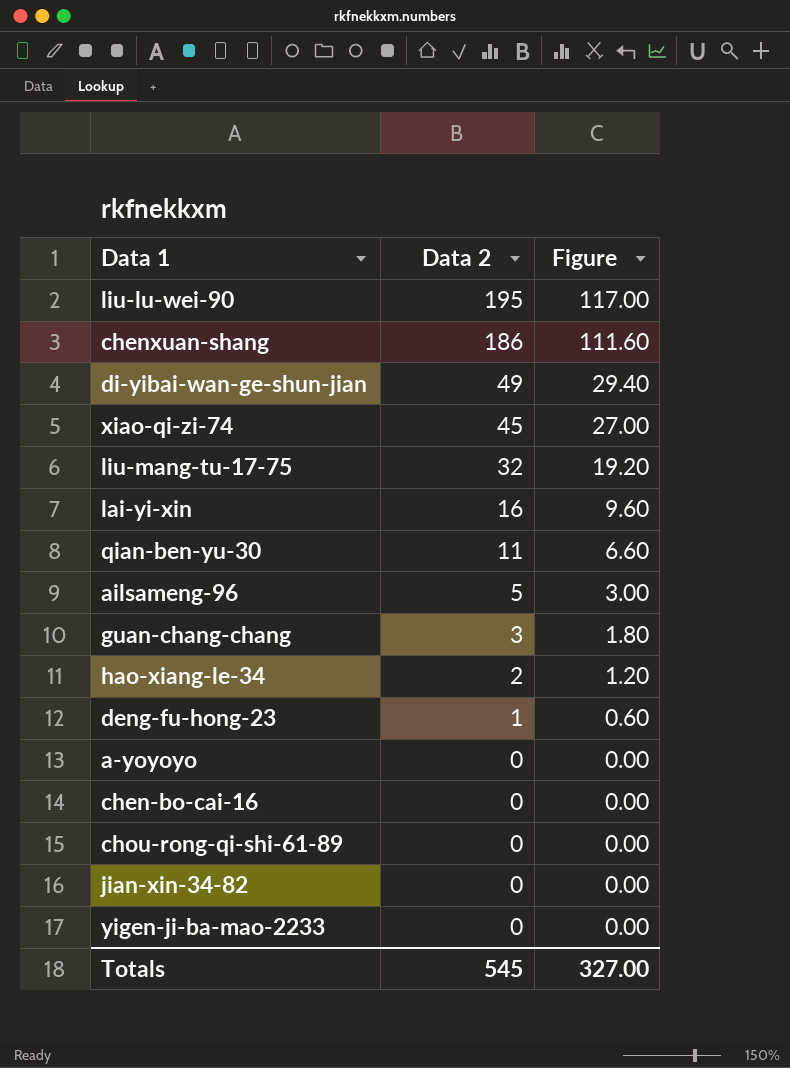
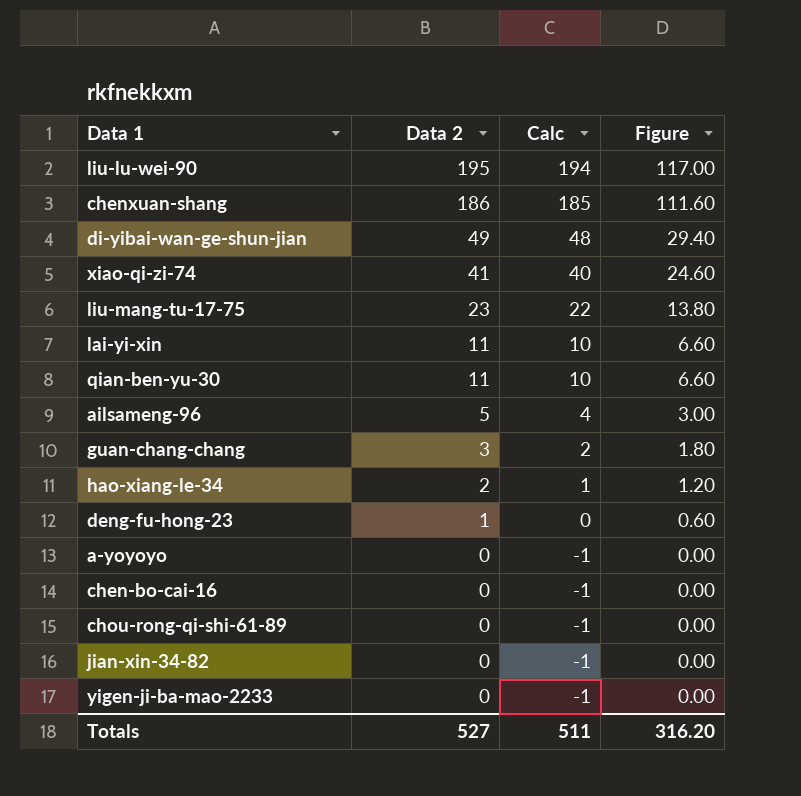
column Calc | formula: none -> [Data 2] - 1
xiao-qi-zi-74 | Data 2: 45 -> 41
xiao-qi-zi-74 | Figure: 27.00 -> 24.60
liu-mang-tu-17-75 | Data 2: 32 -> 23
liu-mang-tu-17-75 | Figure: 19.20 -> 13.80
lai-yi-xin | Data 2: 16 -> 11
lai-yi-xin | Figure: 9.60 -> 6.60
Totals | Data 2: 545 -> 527
Totals | Figure: 327.00 -> 316.20

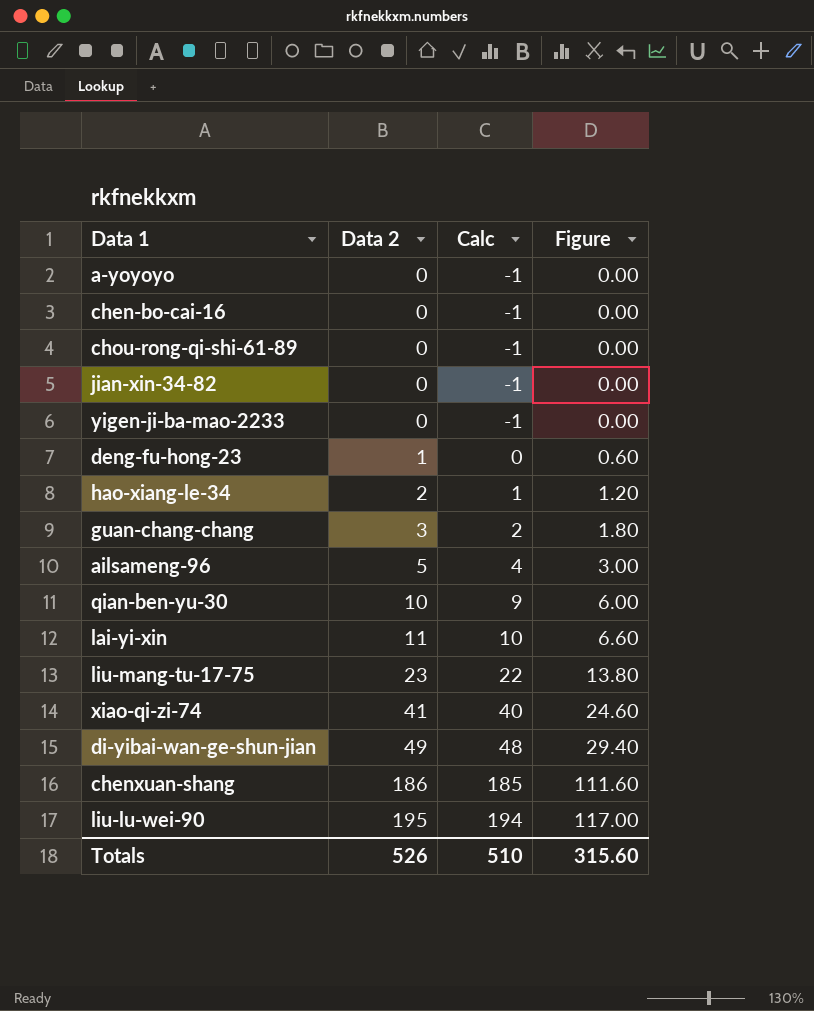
row order: Data 2 descending -> Data 2 ascending
qian-ben-yu-30 | Data 2: 11 -> 10
qian-ben-yu-30 | Calc: 10 -> 9
qian-ben-yu-30 | Figure: 6.60 -> 6.00
Totals | Data 2: 527 -> 526
Totals | Calc: 511 -> 510
Totals | Figure: 316.20 -> 315.60

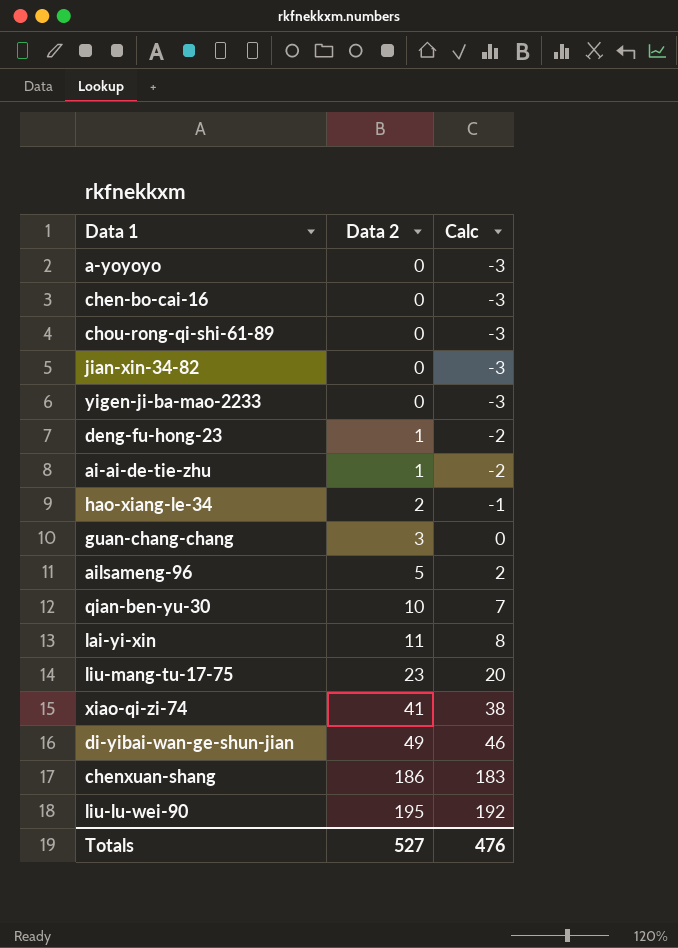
column Figure | formula: [Data 2] * 0.6 -> none
column Calc | formula: [Data 2] - 1 -> [Data 2] - 3
row ai-ai-de-tie-zhu: none -> 1 | -2
Totals | Data 2: 526 -> 527
Totals | Calc: 510 -> 476

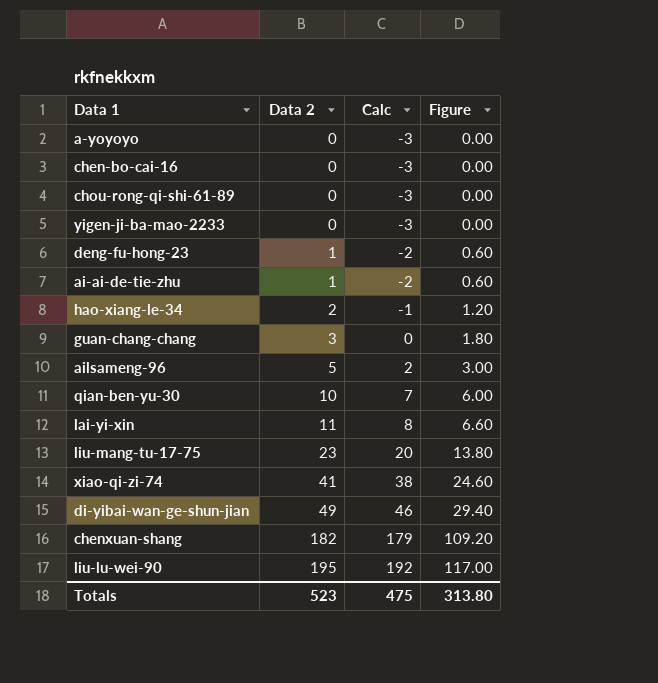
column Figure | formula: none -> [Data 2] * 0.6
row jian-xin-34-82: 0 | -3 -> none
chenxuan-shang | Data 2: 186 -> 182
chenxuan-shang | Calc: 183 -> 179
Totals | Data 2: 527 -> 523
Totals | Calc: 476 -> 475

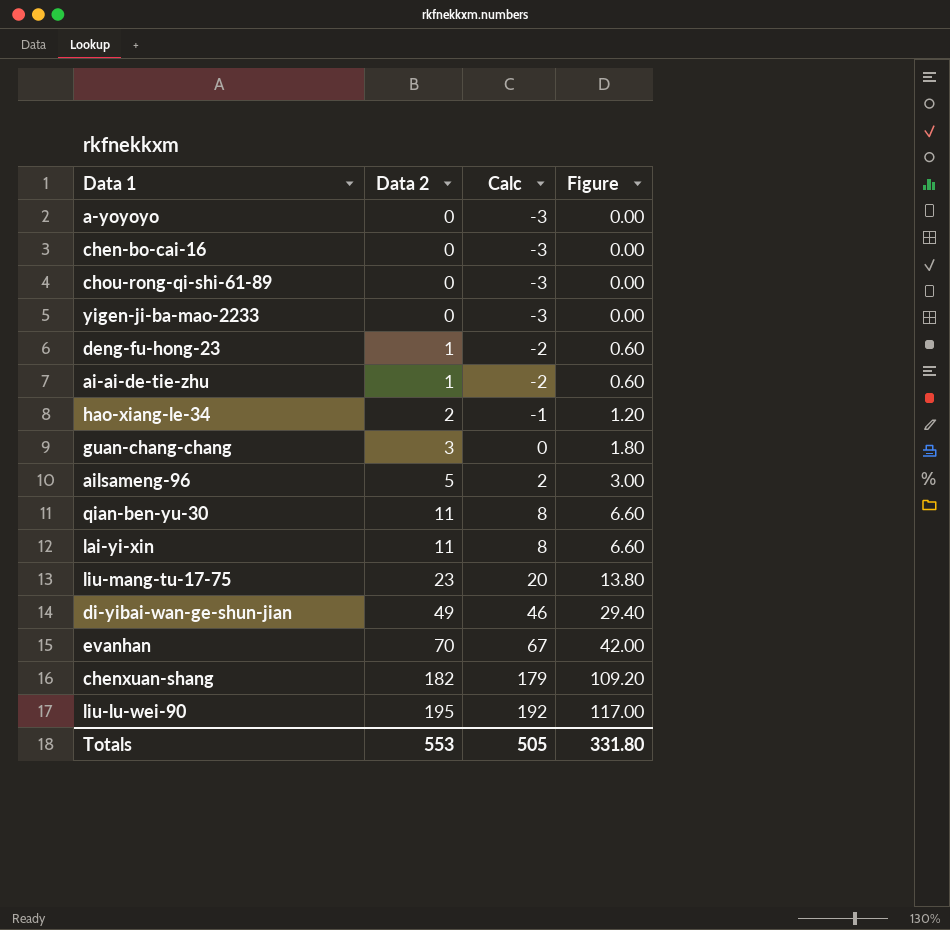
row xiao-qi-zi-74: 41 | 38 | 24.60 -> none
qian-ben-yu-30 | Data 2: 10 -> 11
qian-ben-yu-30 | Calc: 7 -> 8
qian-ben-yu-30 | Figure: 6.00 -> 6.60
row evanhan: none -> 70 | 67 | 42.00
Totals | Data 2: 523 -> 553
Totals | Calc: 475 -> 505
Totals | Figure: 313.80 -> 331.80

